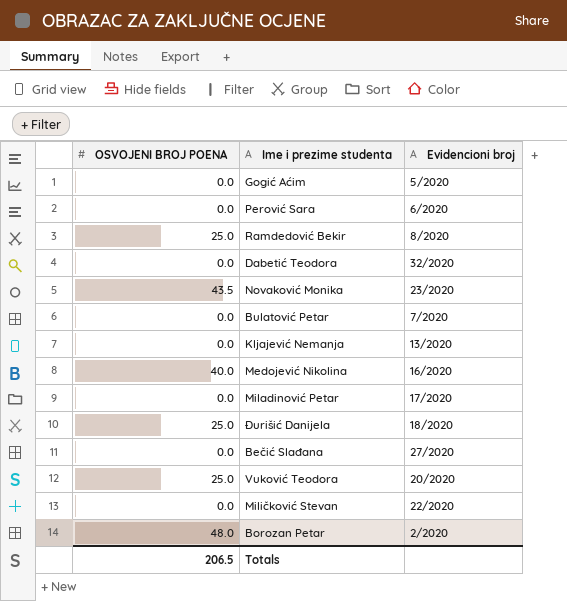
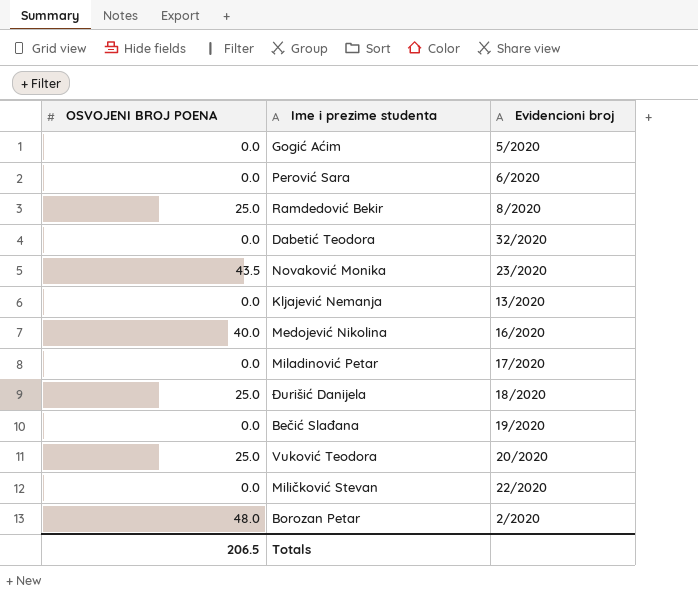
row Bulatović Petar: 0.0 | 7/2020 -> none
Bečić Slađana | Evidencioni broj: 27/2020 -> 19/2020

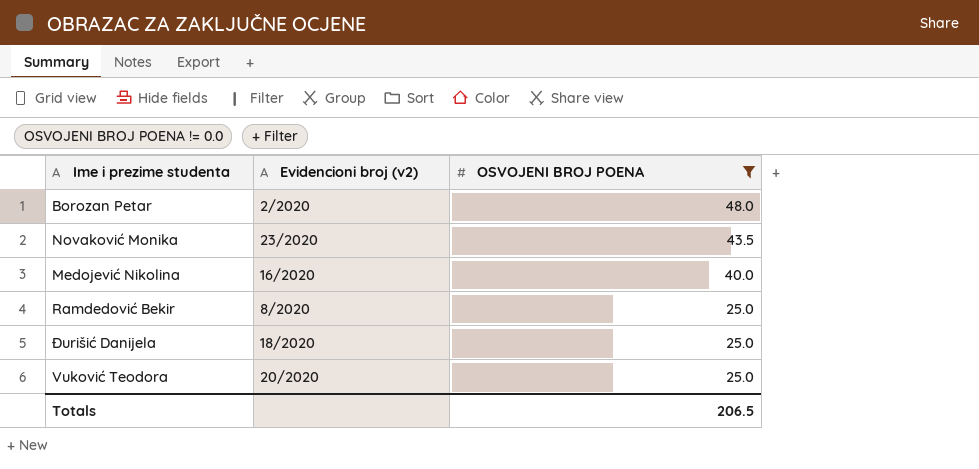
filter: none -> OSVOJENI BROJ POENA != 0.0
row order: none -> OSVOJENI BROJ POENA descending
column name: Evidencioni broj -> Evidencioni broj (v2)
column OSVOJENI BROJ POENA | position: 1 -> 3

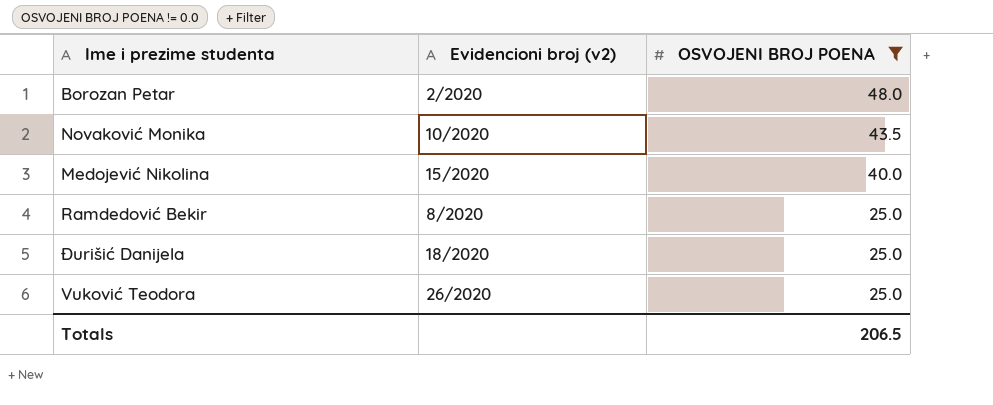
Novaković Monika | Evidencioni broj (v2): 23/2020 -> 10/2020
Medojević Nikolina | Evidencioni broj (v2): 16/2020 -> 15/2020
Vuković Teodora | Evidencioni broj (v2): 20/2020 -> 26/2020

